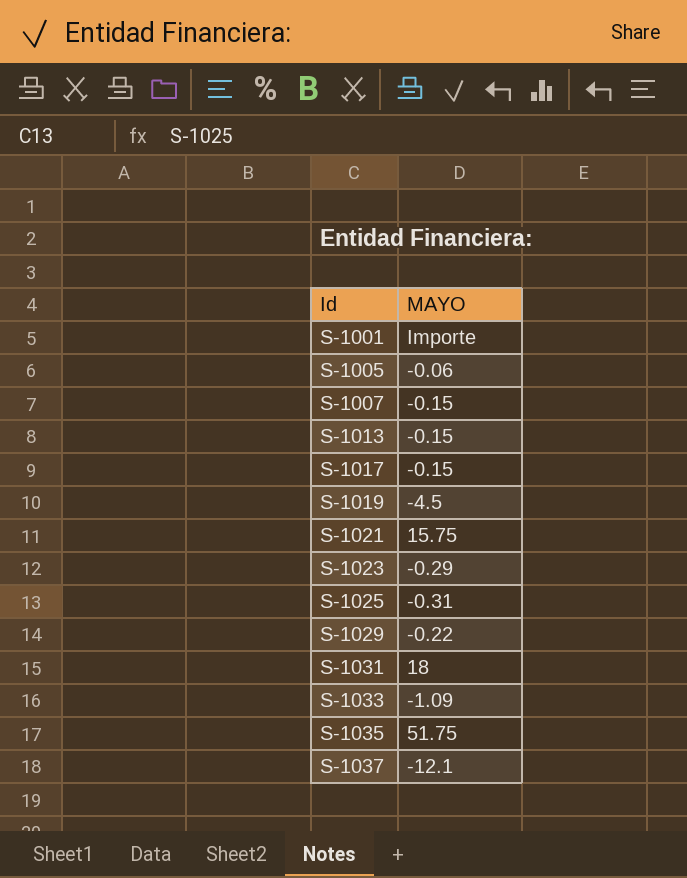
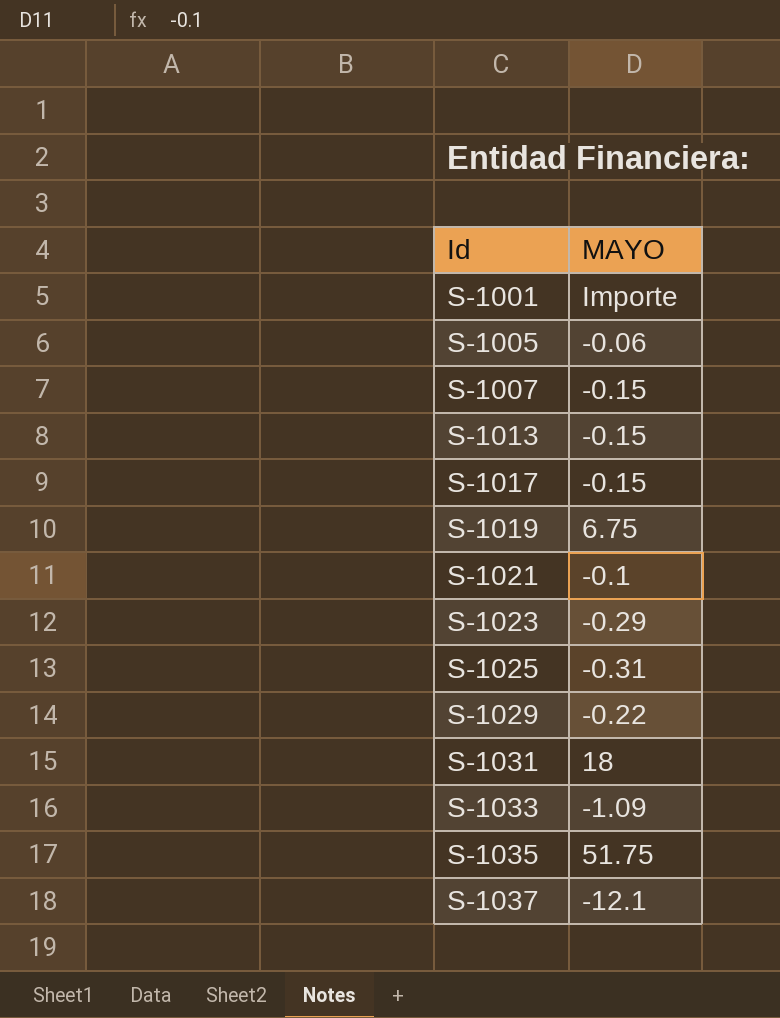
S-1019 | MAYO: -4.5 -> 6.75
S-1021 | MAYO: 15.75 -> -0.1

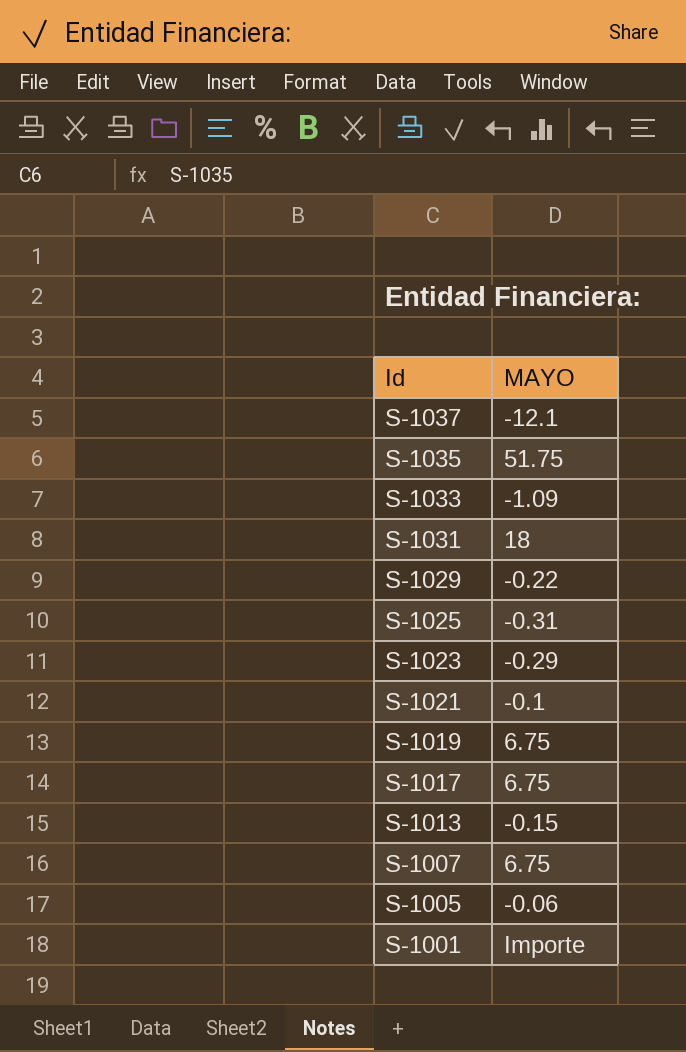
row order: Id ascending -> Id descending
S-1017 | MAYO: -0.15 -> 6.75
S-1007 | MAYO: -0.15 -> 6.75

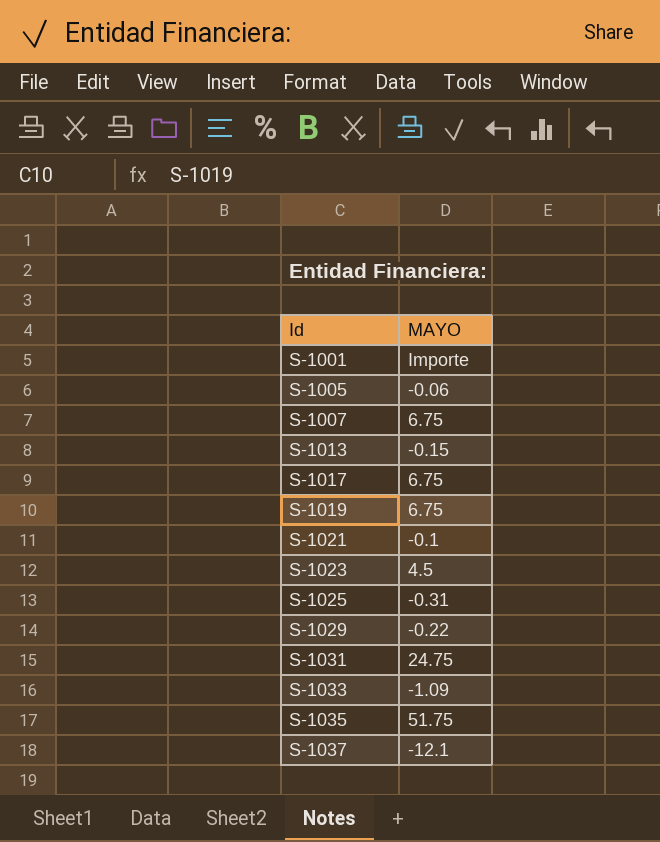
row order: Id descending -> Id ascending
S-1023 | MAYO: -0.29 -> 4.5
S-1031 | MAYO: 18 -> 24.75

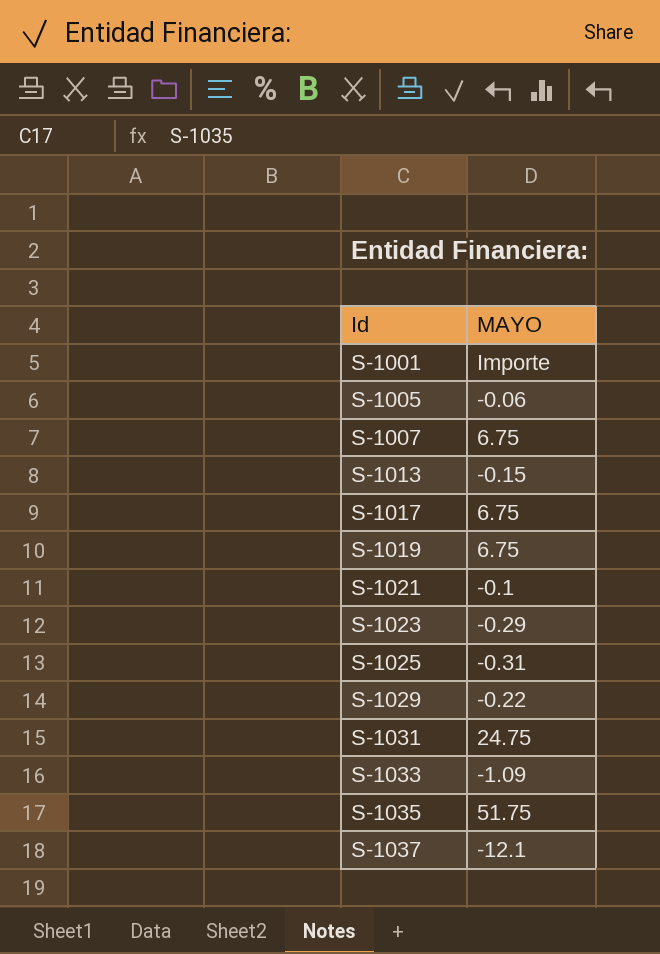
S-1023 | MAYO: 4.5 -> -0.29

